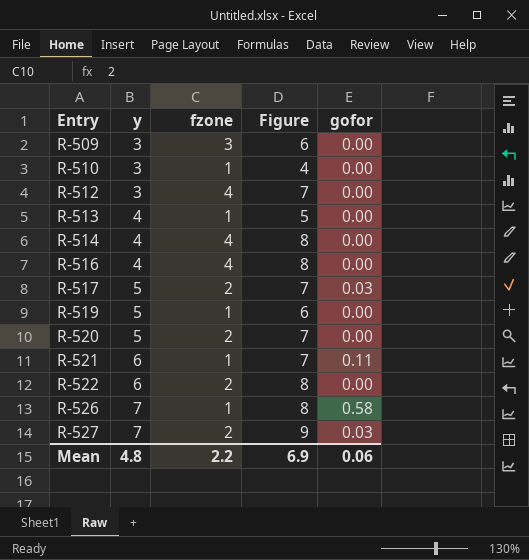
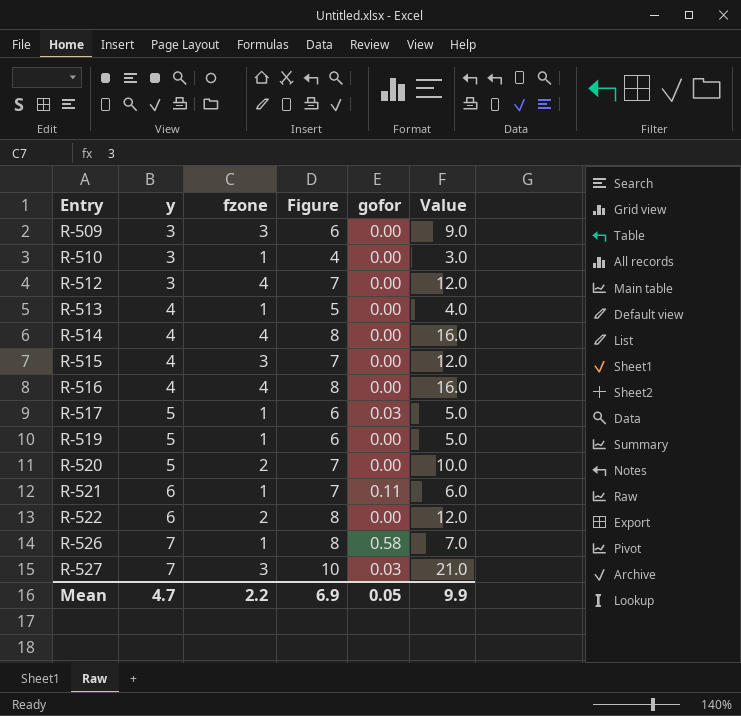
column Value | formula: none -> [y] * [fzone]
row R-515: none -> 4 | 3 | 7 | 0.00 | 12.0
R-517 | fzone: 2 -> 1
R-517 | Figure: 7 -> 6
R-527 | fzone: 2 -> 3
R-527 | Figure: 9 -> 10
Mean | y: 4.8 -> 4.7
Mean | gofor: 0.06 -> 0.05

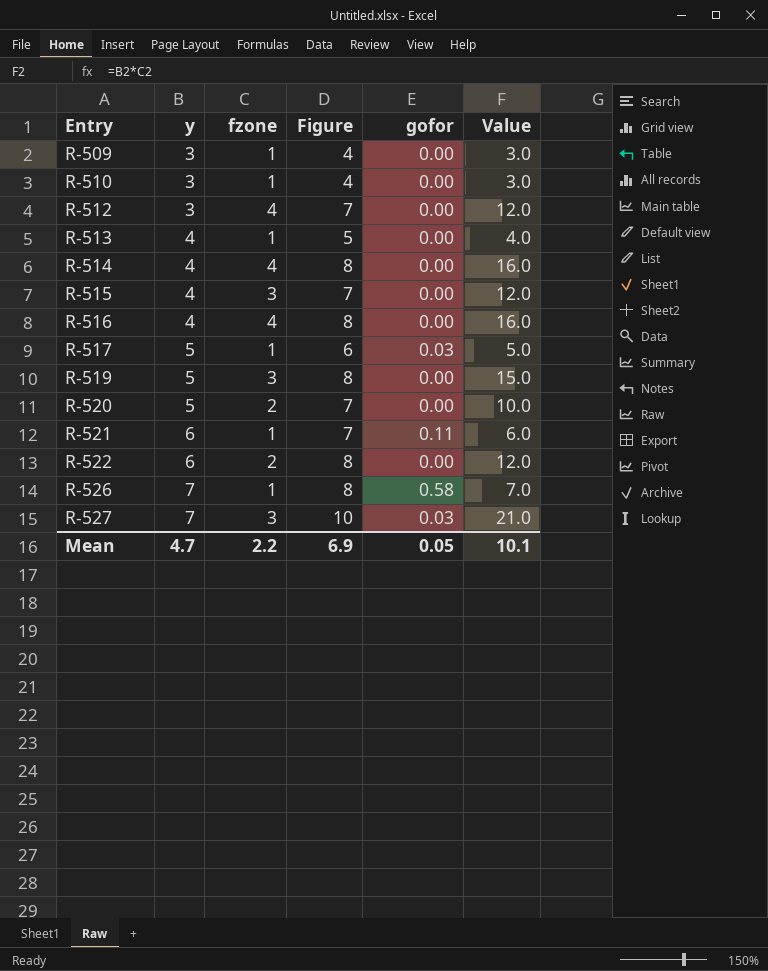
R-509 | fzone: 3 -> 1
R-509 | Figure: 6 -> 4
R-509 | Value: 9.0 -> 3.0
R-519 | fzone: 1 -> 3
R-519 | Figure: 6 -> 8
R-519 | Value: 5.0 -> 15.0
Mean | Value: 9.9 -> 10.1

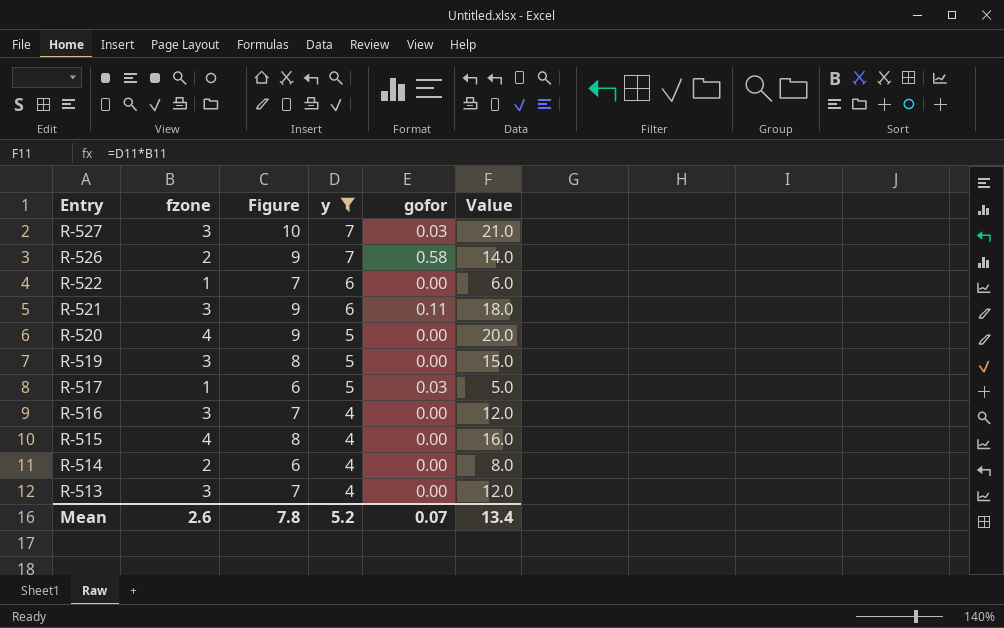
filter: none -> y != 3
row order: Entry ascending -> Entry descending
column y | position: 2 -> 4
R-526 | fzone: 1 -> 2
R-526 | Figure: 8 -> 9
R-526 | Value: 7.0 -> 14.0
R-522 | fzone: 2 -> 1
R-522 | Figure: 8 -> 7
R-522 | Value: 12.0 -> 6.0
R-521 | fzone: 1 -> 3
R-521 | Figure: 7 -> 9
R-521 | Value: 6.0 -> 18.0
R-520 | fzone: 2 -> 4
R-520 | Figure: 7 -> 9
R-520 | Value: 10.0 -> 20.0
R-516 | fzone: 4 -> 3
R-516 | Figure: 8 -> 7
R-516 | Value: 16.0 -> 12.0
R-515 | fzone: 3 -> 4
R-515 | Figure: 7 -> 8
R-515 | Value: 12.0 -> 16.0
R-514 | fzone: 4 -> 2
R-514 | Figure: 8 -> 6
R-514 | Value: 16.0 -> 8.0
R-513 | fzone: 1 -> 3
R-513 | Figure: 5 -> 7
R-513 | Value: 4.0 -> 12.0
Mean | fzone: 2.2 -> 2.6
Mean | Figure: 6.9 -> 7.8
Mean | y: 4.7 -> 5.2
Mean | gofor: 0.05 -> 0.07
Mean | Value: 10.1 -> 13.4

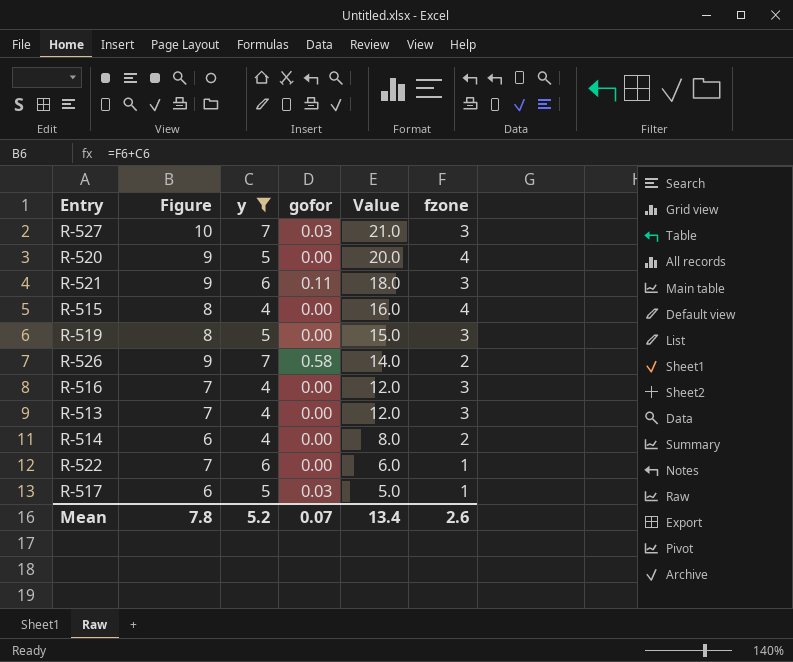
row order: Entry descending -> Value descending
column fzone | position: 2 -> 6

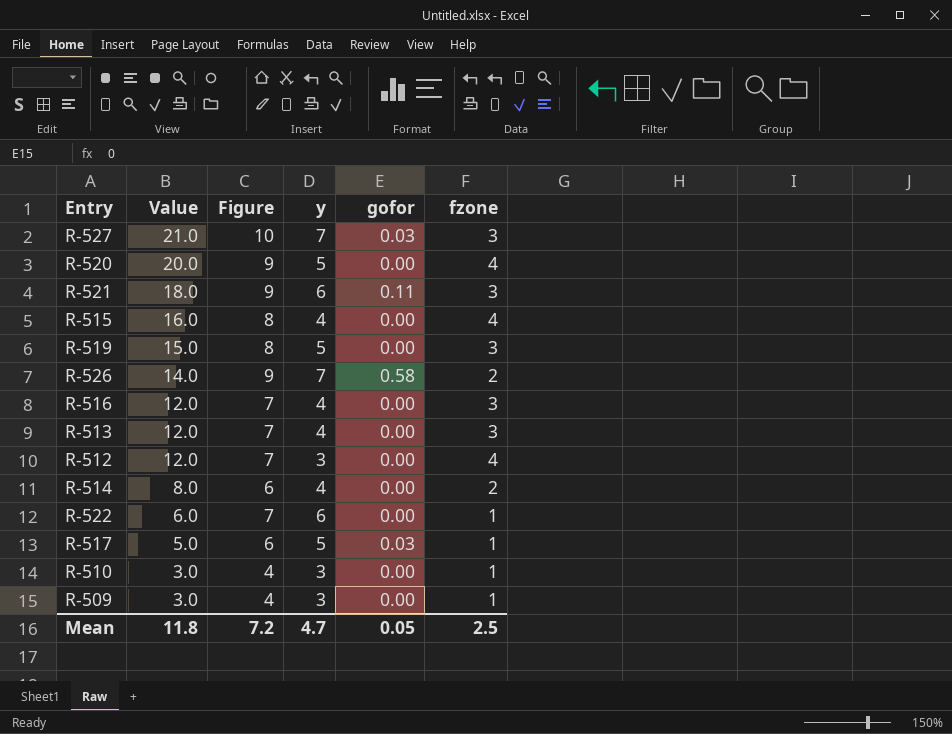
filter: y != 3 -> none
column Value | position: 5 -> 2
Mean | Value: 13.4 -> 11.8
Mean | Figure: 7.8 -> 7.2
Mean | y: 5.2 -> 4.7
Mean | gofor: 0.07 -> 0.05
Mean | fzone: 2.6 -> 2.5

